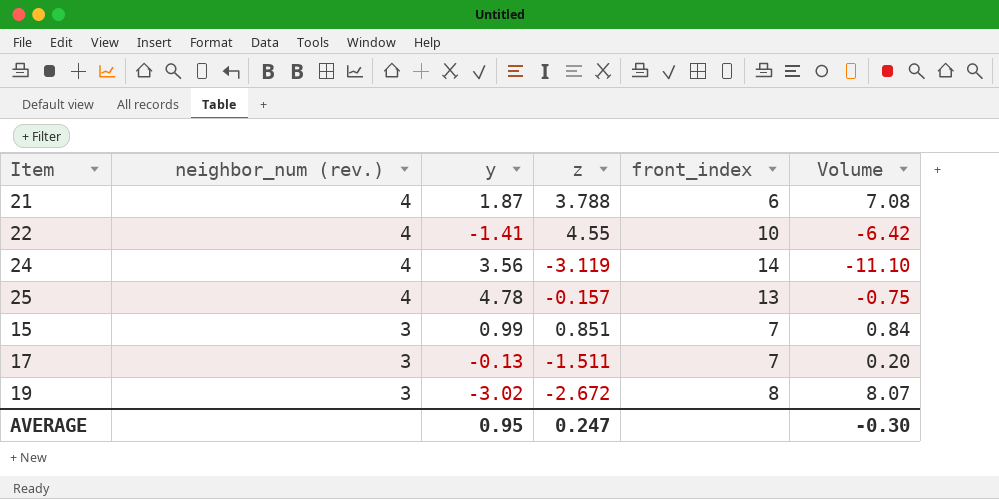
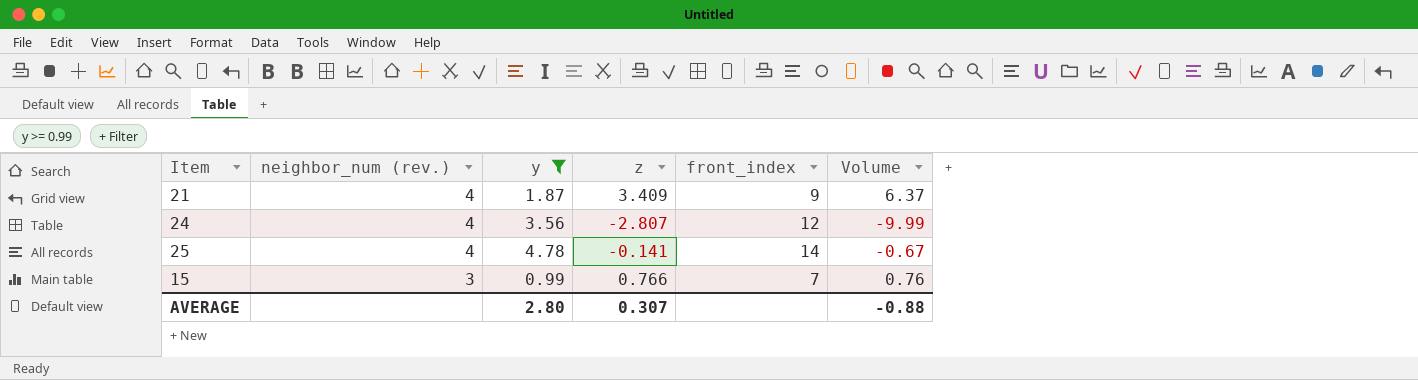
filter: none -> y >= 0.99
21 | z: 3.788 -> 3.409
21 | front_index: 6 -> 9
21 | Volume: 7.08 -> 6.37
24 | z: -3.119 -> -2.807
24 | front_index: 14 -> 12
24 | Volume: -11.10 -> -9.99
25 | z: -0.157 -> -0.141
25 | front_index: 13 -> 14
25 | Volume: -0.75 -> -0.67
15 | z: 0.851 -> 0.766
15 | Volume: 0.84 -> 0.76
AVERAGE | y: 0.95 -> 2.80
AVERAGE | z: 0.247 -> 0.307
AVERAGE | Volume: -0.30 -> -0.88

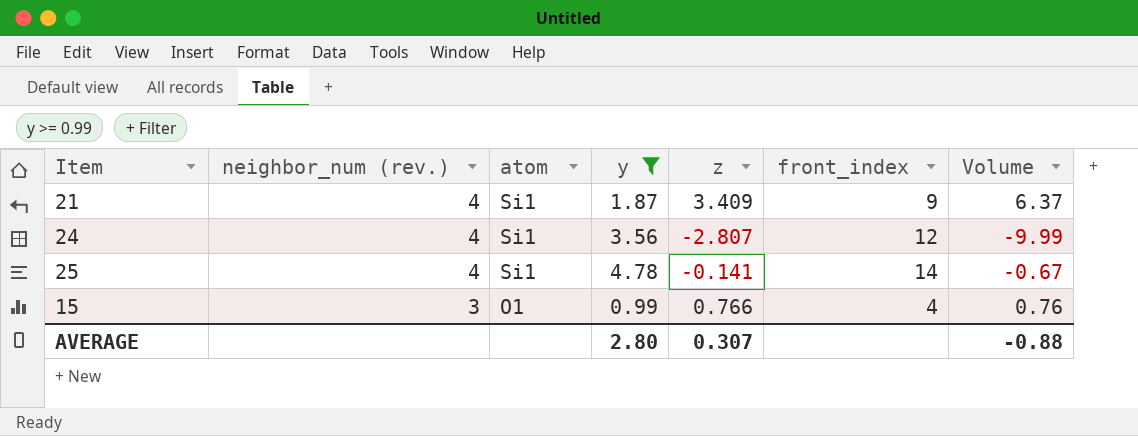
column atom | position: none -> 3
15 | front_index: 7 -> 4

